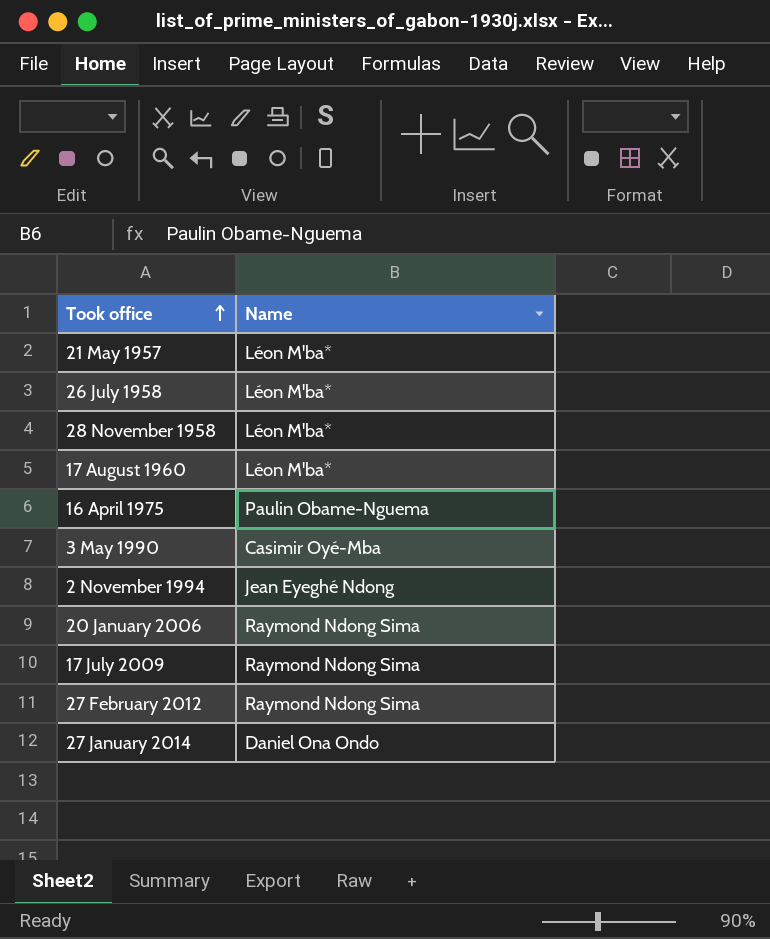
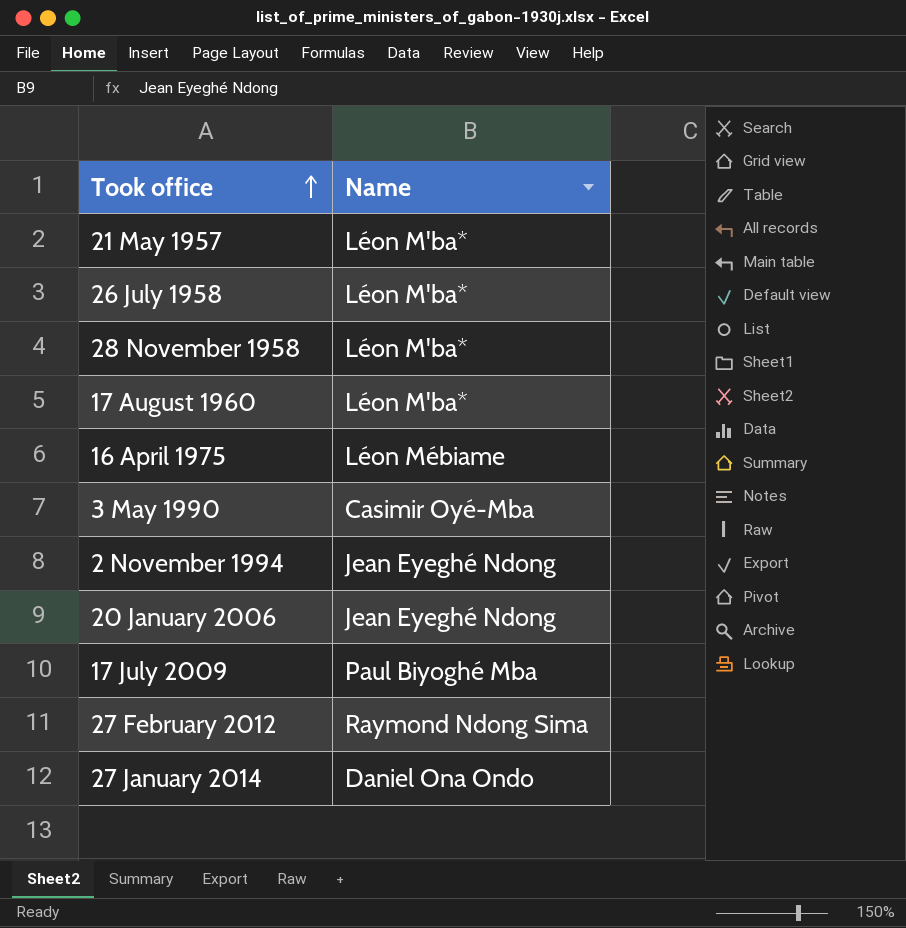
16 April 1975 | Name: Paulin Obame-Nguema -> Léon Mébiame
20 January 2006 | Name: Raymond Ndong Sima -> Jean Eyeghé Ndong
17 July 2009 | Name: Raymond Ndong Sima -> Paul Biyoghé Mba

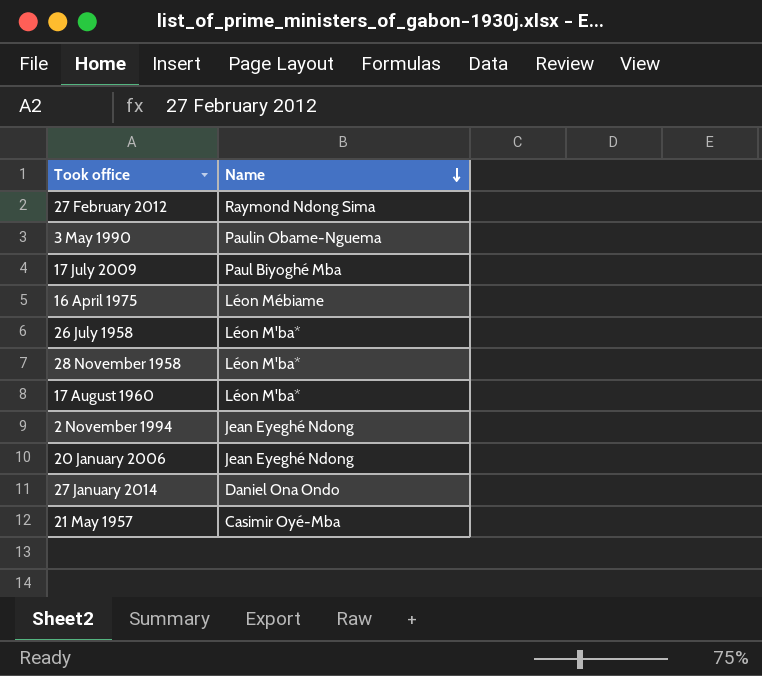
row order: Took office ascending -> Name descending
3 May 1990 | Name: Casimir Oyé-Mba -> Paulin Obame-Nguema
21 May 1957 | Name: Léon M'ba* -> Casimir Oyé-Mba

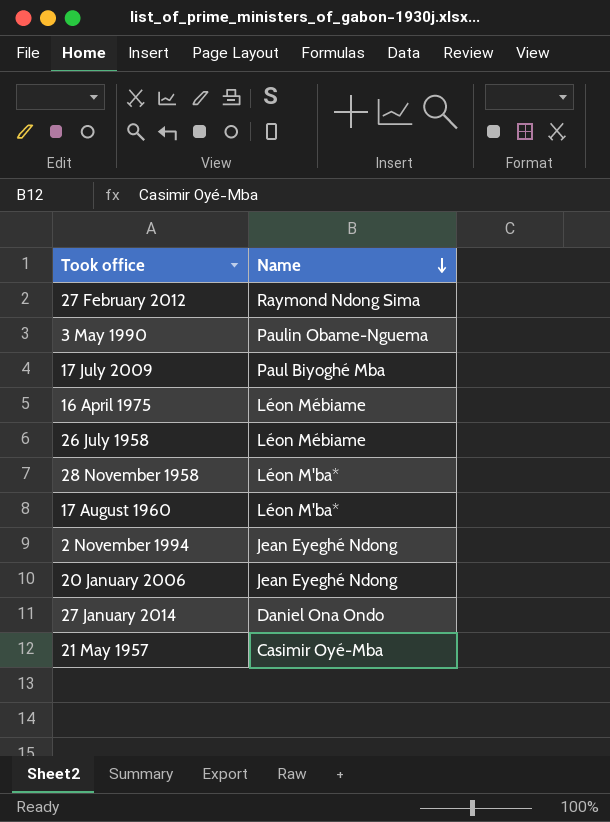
26 July 1958 | Name: Léon M'ba* -> Léon Mébiame

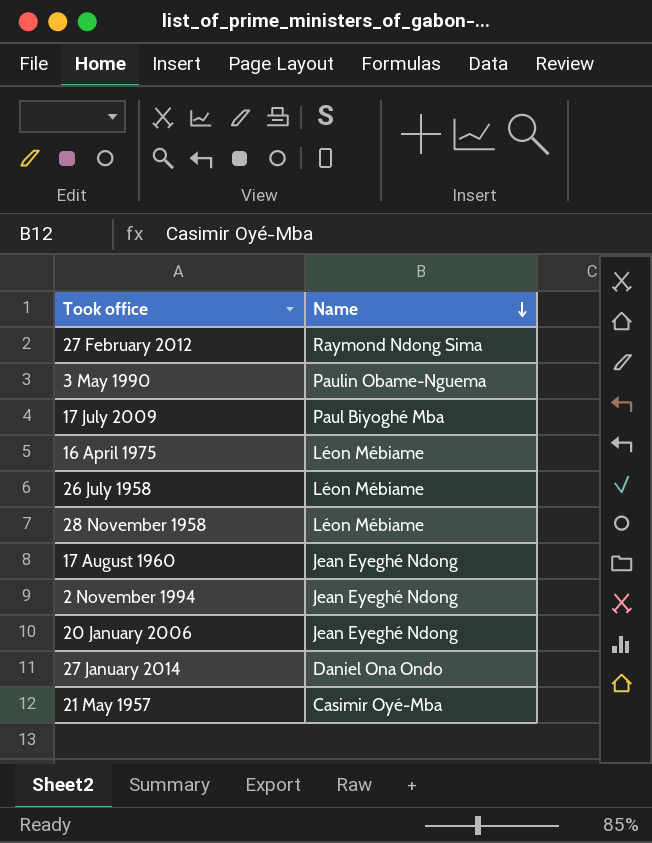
28 November 1958 | Name: Léon M'ba* -> Léon Mébiame
17 August 1960 | Name: Léon M'ba* -> Jean Eyeghé Ndong

